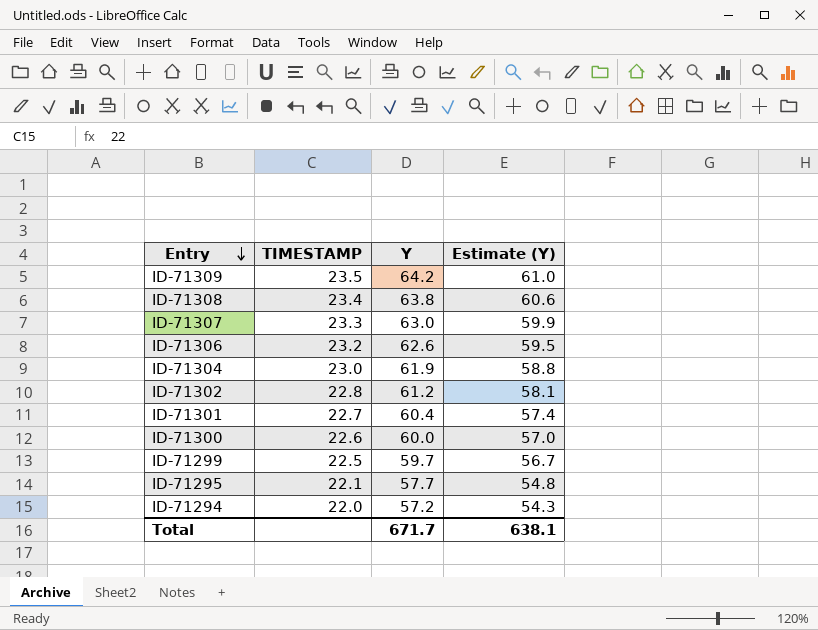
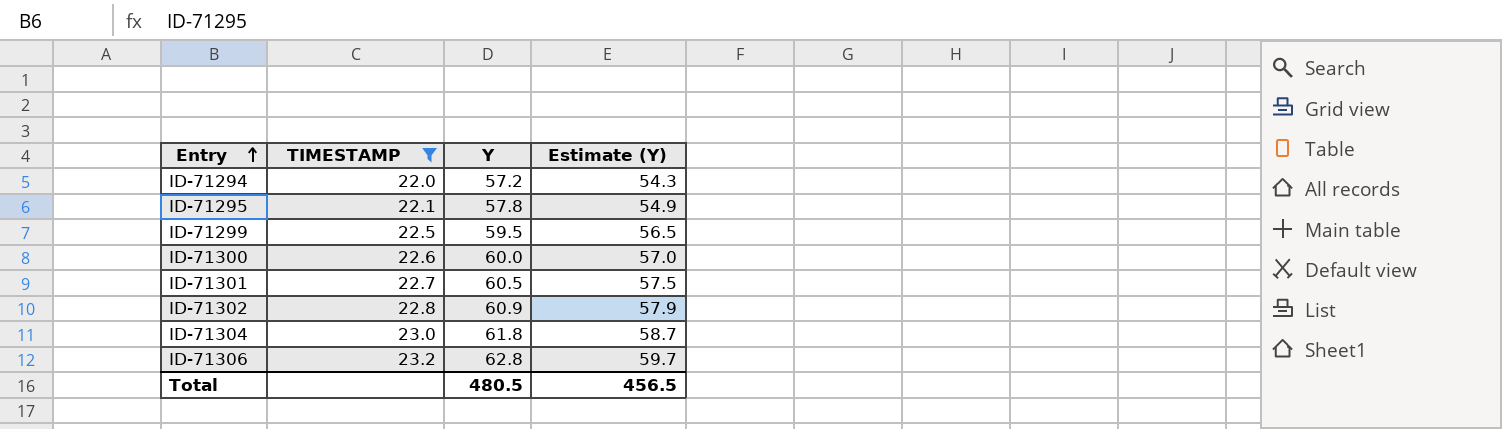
filter: none -> TIMESTAMP <= 23.2
row order: Entry descending -> Entry ascending
ID-71295 | Y: 57.7 -> 57.8
ID-71295 | Estimate (Y): 54.8 -> 54.9
ID-71299 | Y: 59.7 -> 59.5
ID-71299 | Estimate (Y): 56.7 -> 56.5
ID-71301 | Y: 60.4 -> 60.5
ID-71301 | Estimate (Y): 57.4 -> 57.5
ID-71302 | Y: 61.2 -> 60.9
ID-71302 | Estimate (Y): 58.1 -> 57.9
ID-71304 | Y: 61.9 -> 61.8
ID-71304 | Estimate (Y): 58.8 -> 58.7
ID-71306 | Y: 62.6 -> 62.8
ID-71306 | Estimate (Y): 59.5 -> 59.7
Total | Y: 671.7 -> 480.5
Total | Estimate (Y): 638.1 -> 456.5

